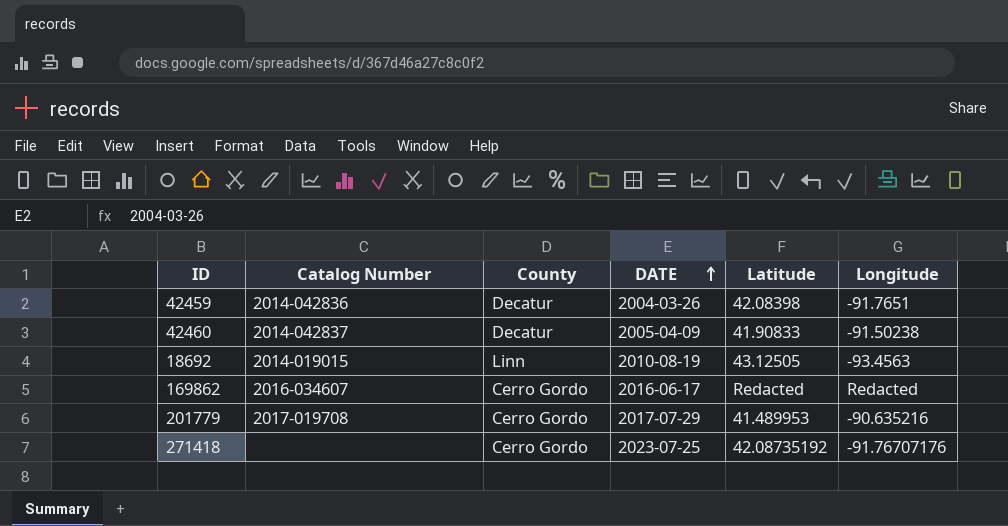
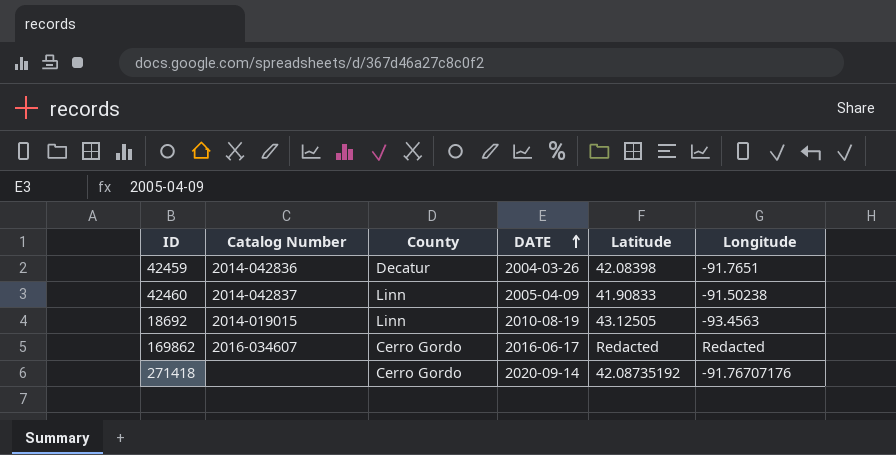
row 201779: 2017-019708 | Cerro Gordo | 2017-07-29 | 41.489953 | -90.635216 -> none
42460 | County: Decatur -> Linn
271418 | DATE: 2023-07-25 -> 2020-09-14

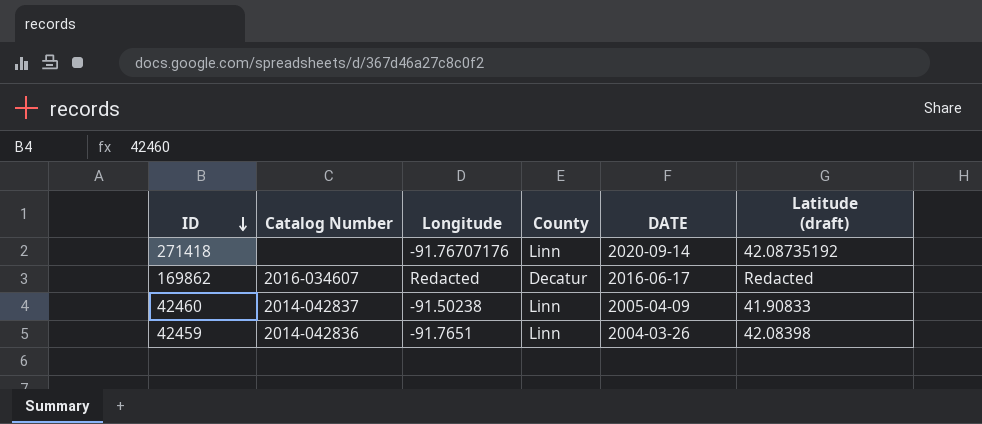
row order: DATE ascending -> ID descending
column Longitude | position: 6 -> 3
column name: Latitude -> Latitude (draft)
row 18692: 2014-019015 | Linn | 2010-08-19 | 43.12505 | -93.4563 -> none
271418 | County: Cerro Gordo -> Linn
169862 | County: Cerro Gordo -> Decatur
42459 | County: Decatur -> Linn

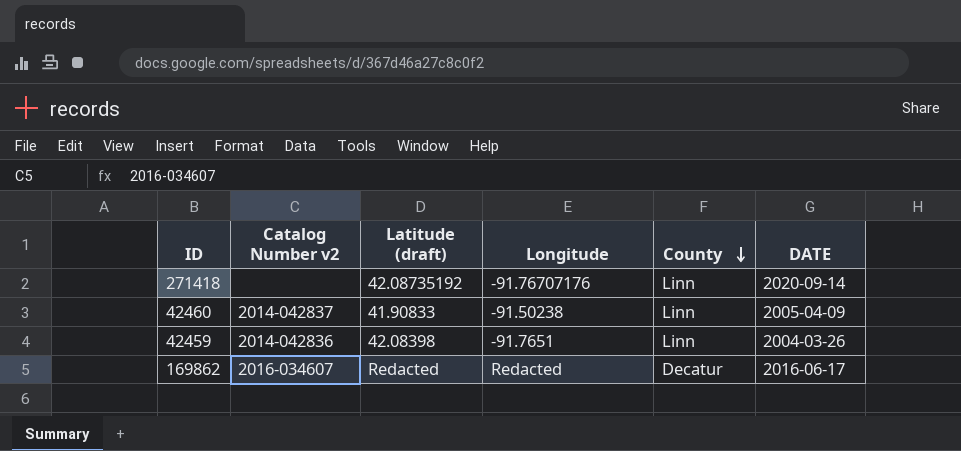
row order: ID descending -> County descending
column name: Catalog Number -> Catalog Number v2
column Latitude (draft) | position: 6 -> 3

